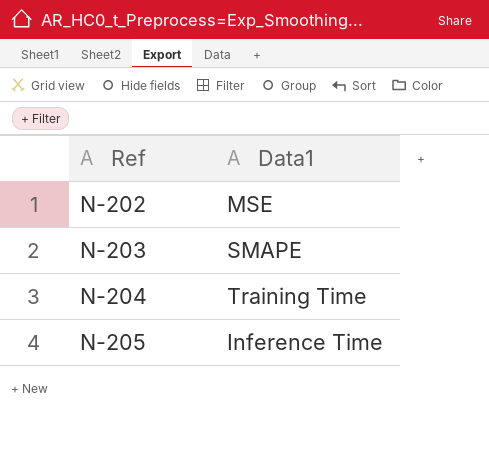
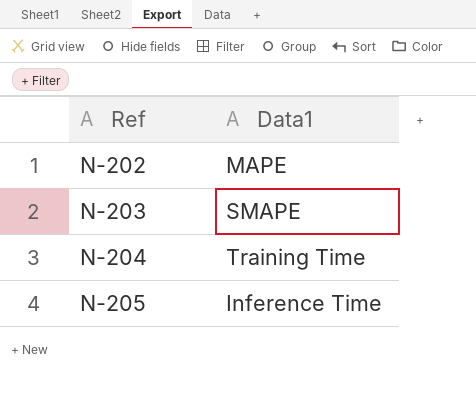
N-202 | Data1: MSE -> MAPE

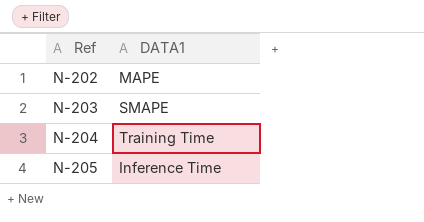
column name: Data1 -> DATA1

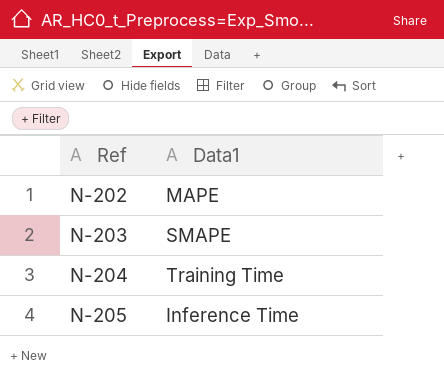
column name: DATA1 -> Data1

